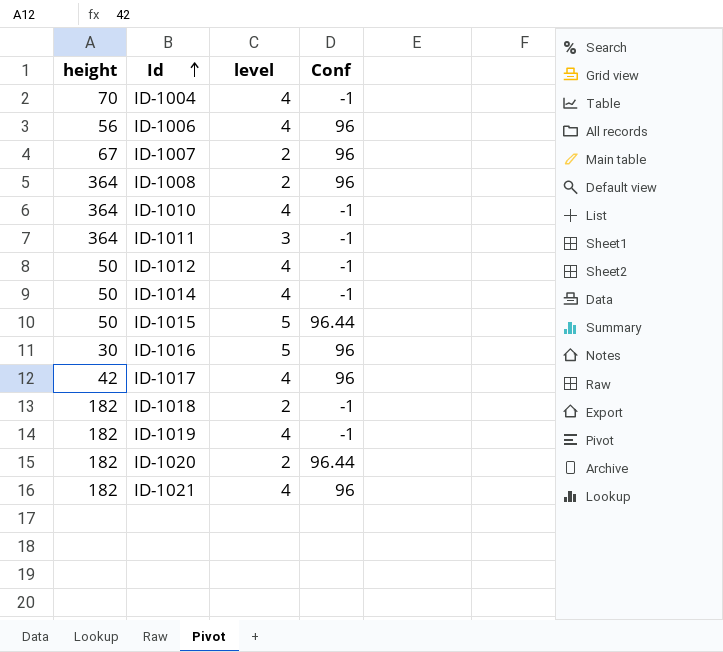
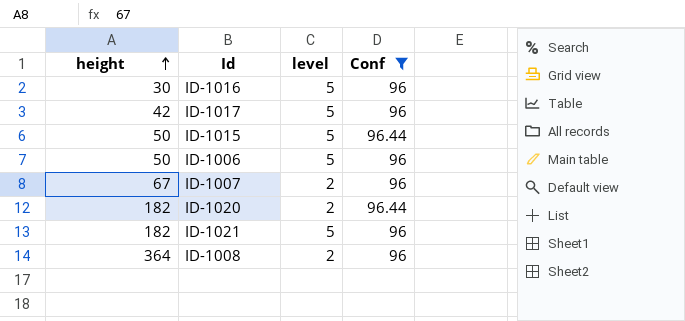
filter: none -> Conf != -1
row order: Id ascending -> height ascending
ID-1017 | level: 4 -> 5
ID-1006 | height: 56 -> 50
ID-1006 | level: 4 -> 5
ID-1021 | level: 4 -> 5

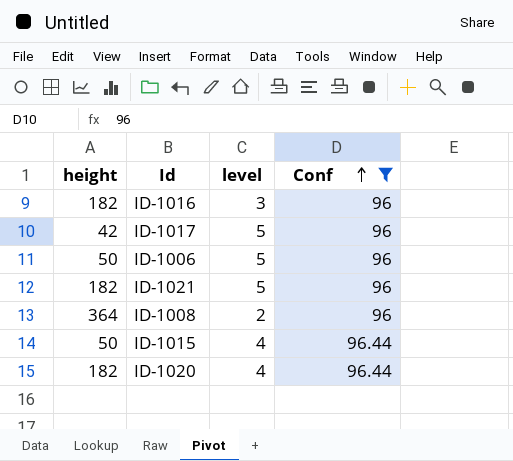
row order: height ascending -> Conf ascending
row ID-1007: 67 | 2 | 96 -> none
ID-1016 | height: 30 -> 182
ID-1016 | level: 5 -> 3
ID-1015 | level: 5 -> 4
ID-1020 | level: 2 -> 4

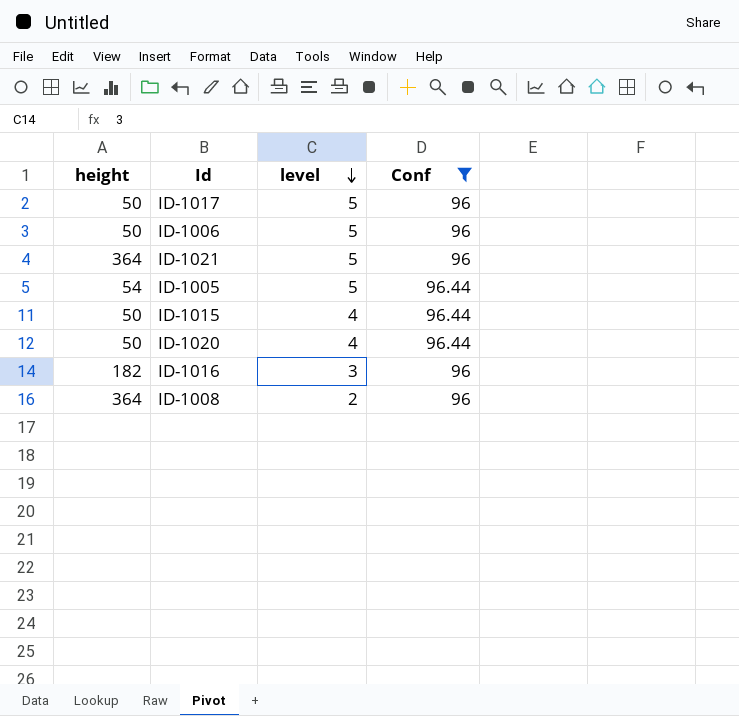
row order: Conf ascending -> level descending
ID-1017 | height: 42 -> 50
ID-1021 | height: 182 -> 364
row ID-1005: none -> 54 | 5 | 96.44
ID-1020 | height: 182 -> 50

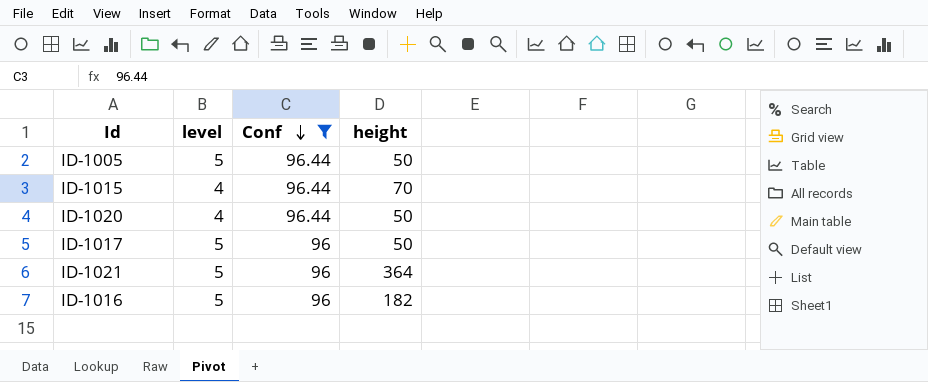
row order: level descending -> Conf descending
column height | position: 1 -> 4
row ID-1006: 50 | 5 | 96 -> none
row ID-1008: 364 | 2 | 96 -> none
ID-1005 | height: 54 -> 50
ID-1015 | height: 50 -> 70
ID-1016 | level: 3 -> 5

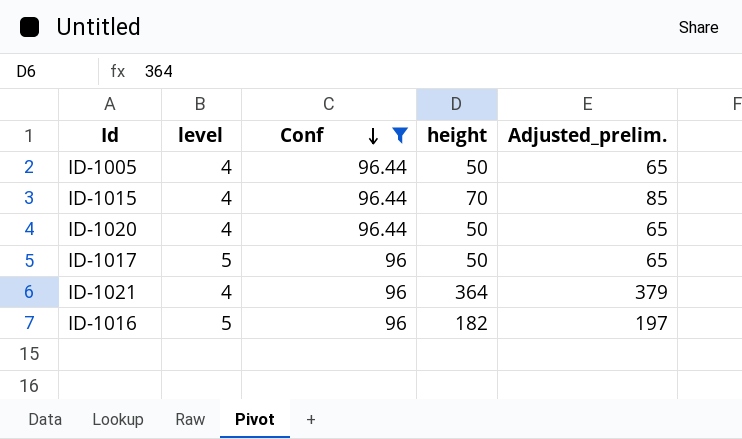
column Adjusted_prelim. | formula: none -> [height] + 15
ID-1005 | level: 5 -> 4
ID-1021 | level: 5 -> 4

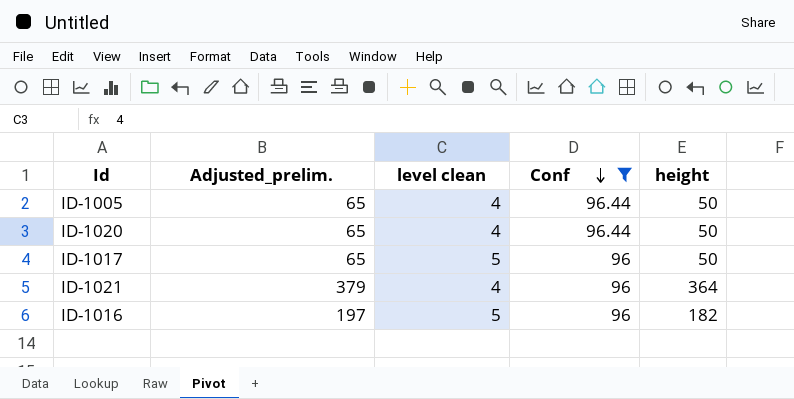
column Adjusted_prelim. | position: 5 -> 2
column name: level -> level clean
row ID-1015: 4 | 96.44 | 70 | 85 -> none

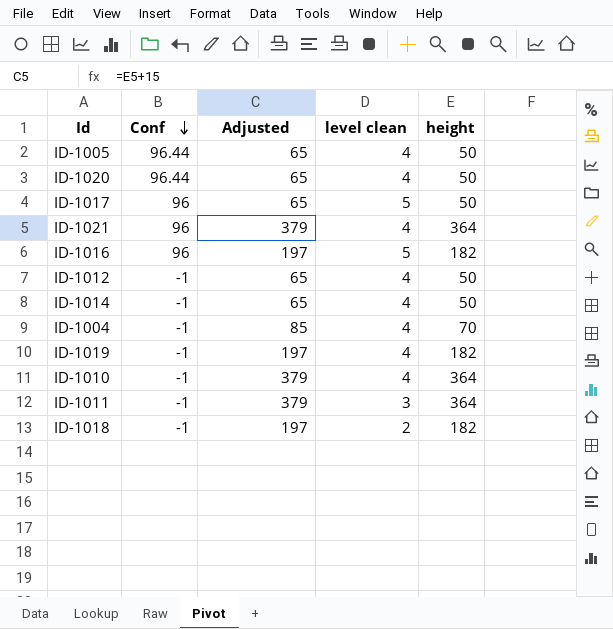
filter: Conf != -1 -> none
column Conf | position: 4 -> 2
column name: Adjusted_prelim. -> Adjusted

